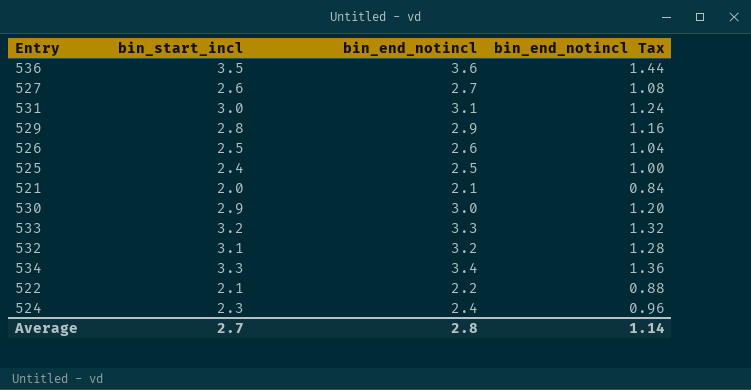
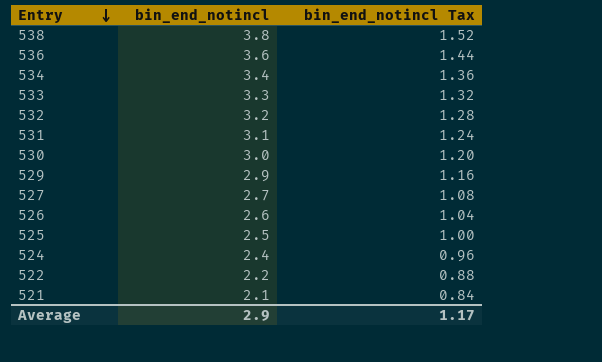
row order: none -> Entry descending
column bin_start_incl | position: 2 -> none
row 538: none -> 3.8 | 1.52
Average | bin_end_notincl: 2.8 -> 2.9
Average | bin_end_notincl Tax: 1.14 -> 1.17

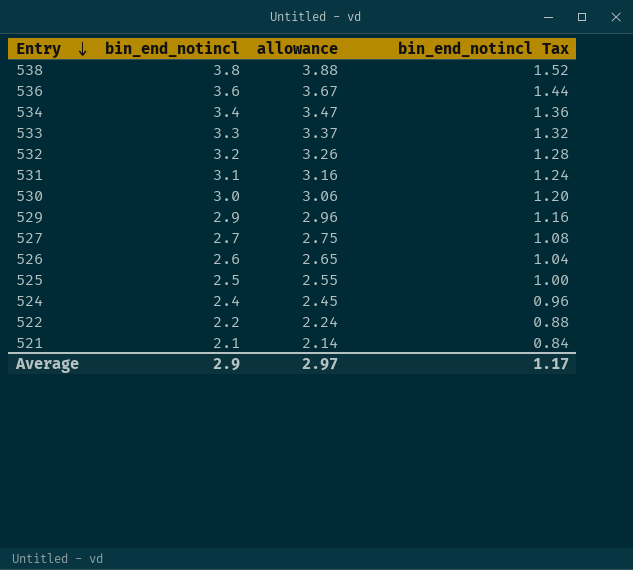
column allowance | formula: none -> [bin_end_notincl] * 1.02

